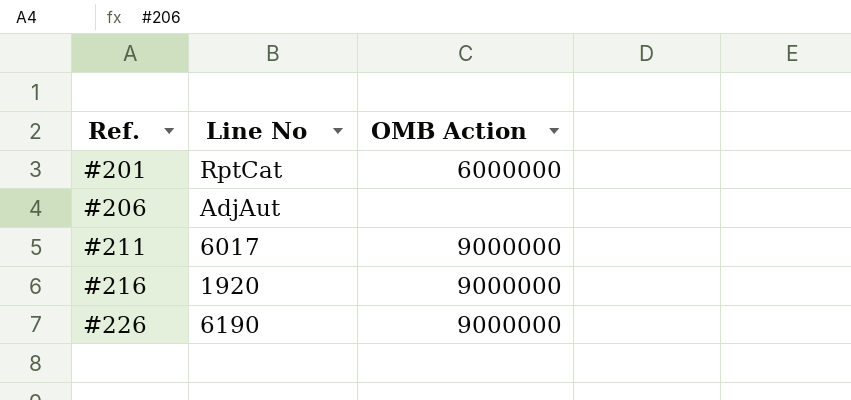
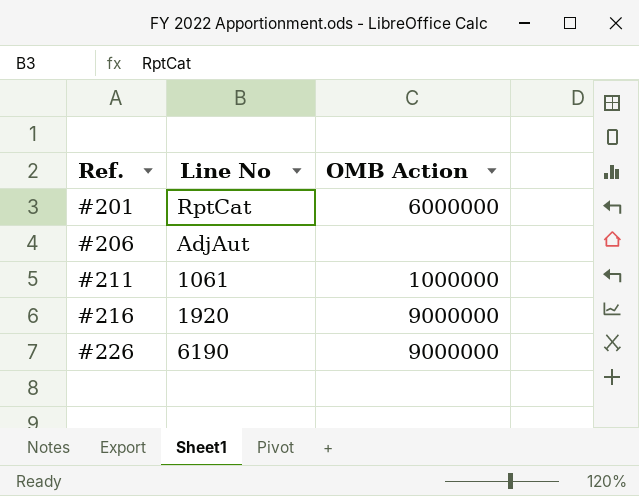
#211 | Line No: 6017 -> 1061
#211 | OMB Action: 9000000 -> 1000000

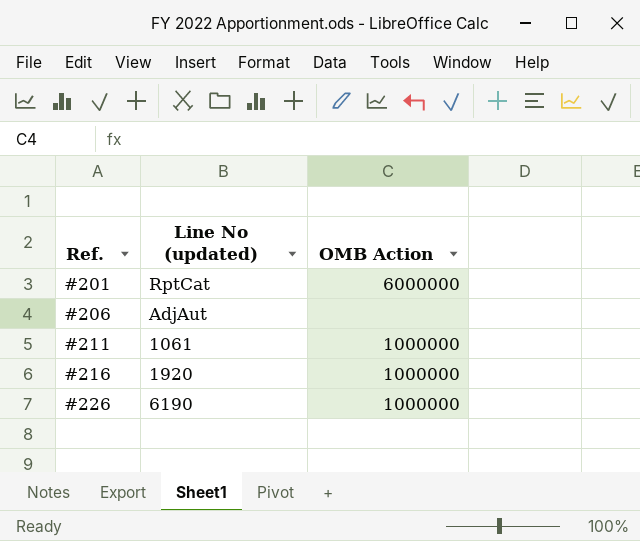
column name: Line No -> Line No (updated)
#216 | OMB Action: 9000000 -> 1000000
#226 | OMB Action: 9000000 -> 1000000

